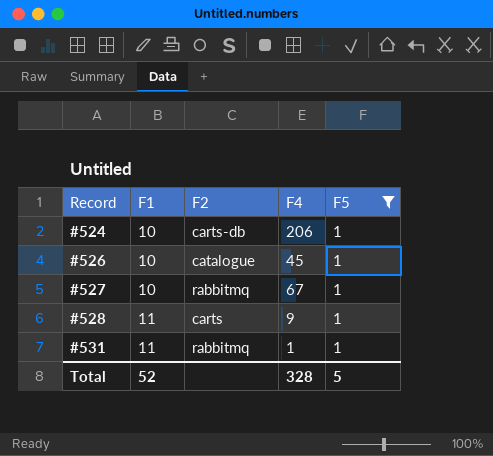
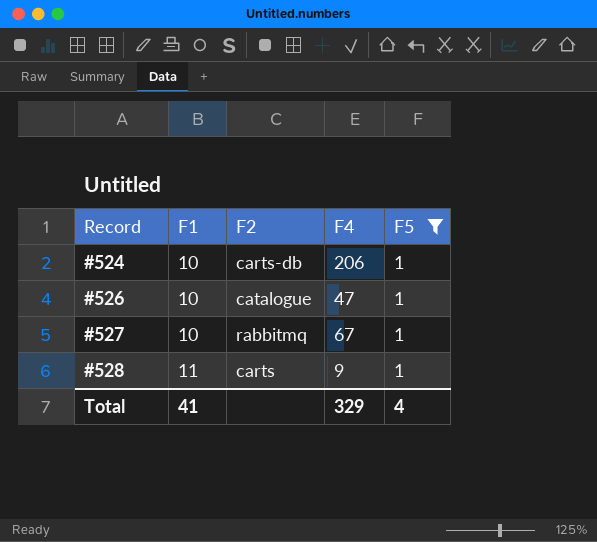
row #531: 11 | rabbitmq | 1 | 1 -> none
#526 | F4: 45 -> 47
Total | F1: 52 -> 41
Total | F4: 328 -> 329
Total | F5: 5 -> 4

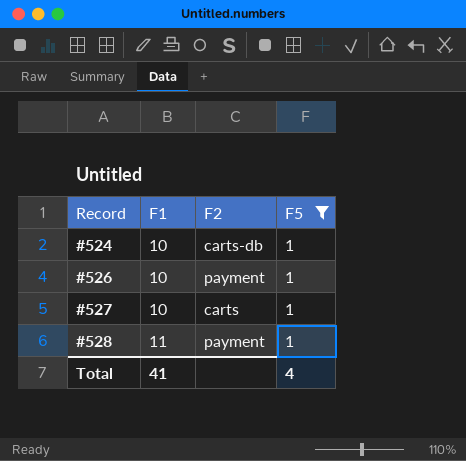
column F4 | position: 4 -> none
#526 | F2: catalogue -> payment
#527 | F2: rabbitmq -> carts
#528 | F2: carts -> payment

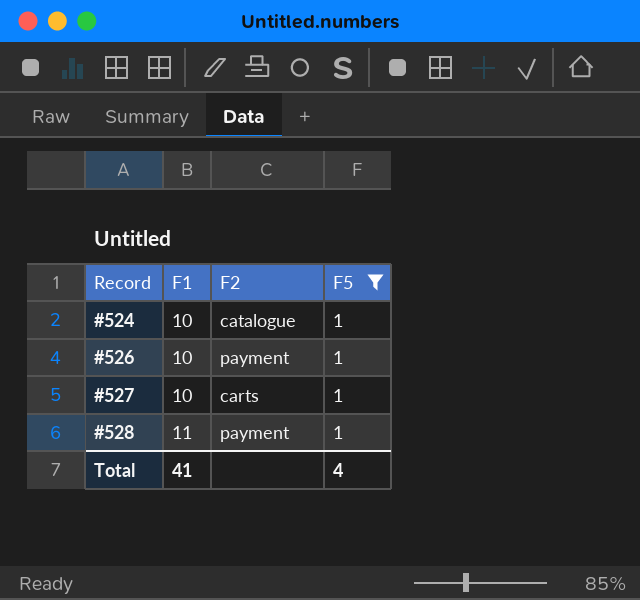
#524 | F2: carts-db -> catalogue

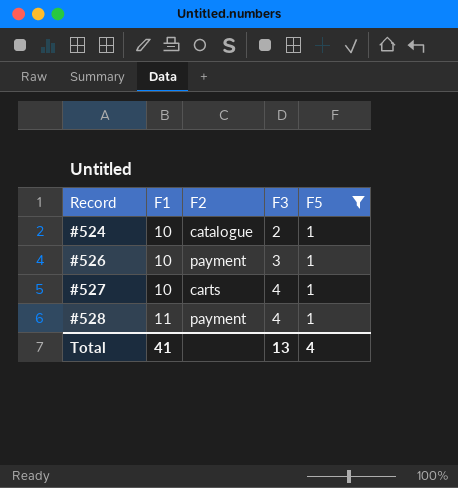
column F3 | position: none -> 4

